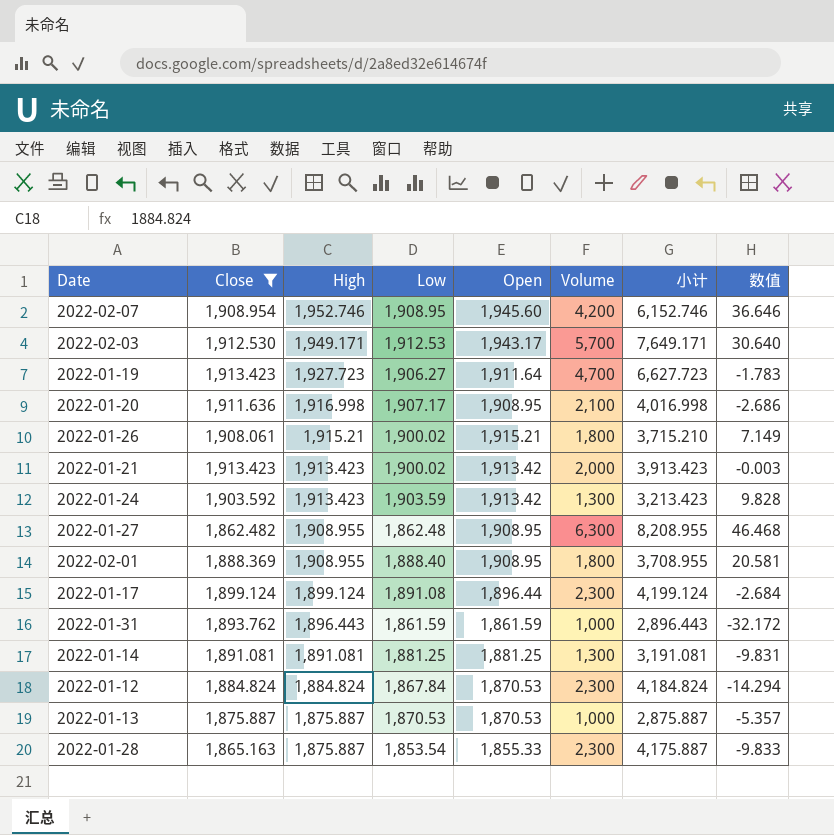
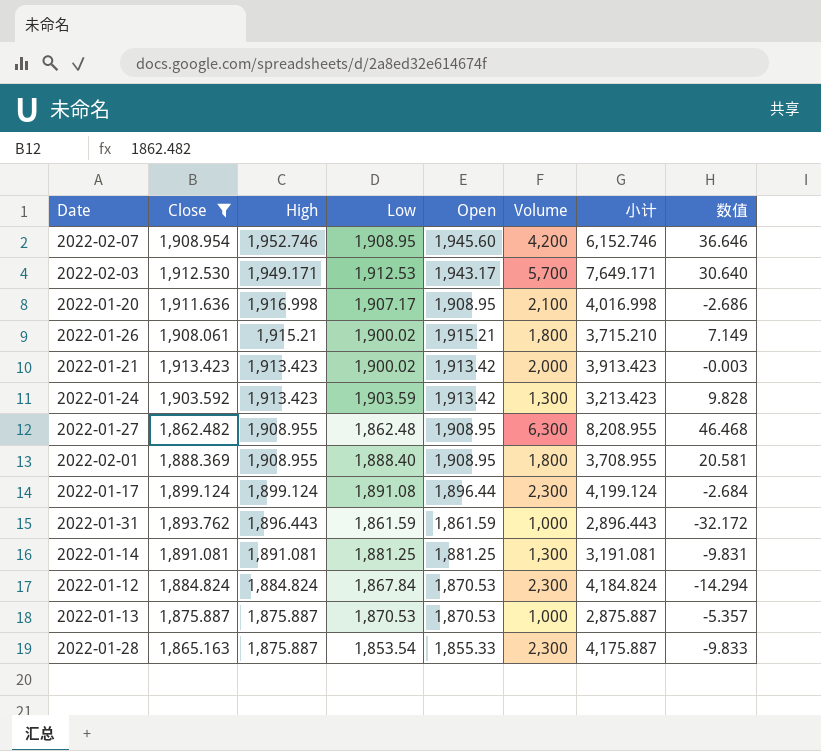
row 2022-01-19: 1,913.423 | 1,927.723 | 1,906.27 | 1,911.64 | 4,700 | 6,627.723 | -1.783 -> none

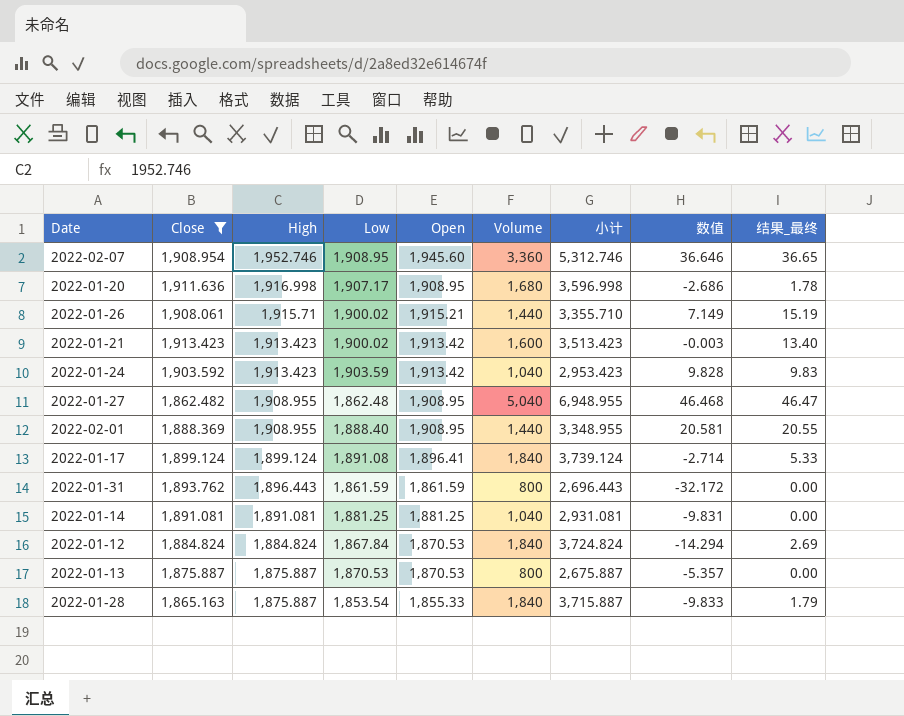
column 结果_最终 | formula: none -> [Open] - [Low]
row 2022-02-03: 1,912.530 | 1,949.171 | 1,912.53 | 1,943.17 | 5,700 | 7,649.171 | 30.640 -> none
2022-02-07 | Volume: 4,200 -> 3,360
2022-02-07 | 小计: 6,152.746 -> 5,312.746
2022-01-20 | Volume: 2,100 -> 1,680
2022-01-20 | 小计: 4,016.998 -> 3,596.998
2022-01-26 | High: 1,915.21 -> 1,915.71
2022-01-26 | Volume: 1,800 -> 1,440
2022-01-26 | 小计: 3,715.210 -> 3,355.710
2022-01-21 | Volume: 2,000 -> 1,600
2022-01-21 | 小计: 3,913.423 -> 3,513.423
2022-01-24 | Volume: 1,300 -> 1,040
2022-01-24 | 小计: 3,213.423 -> 2,953.423
2022-01-27 | Volume: 6,300 -> 5,040
2022-01-27 | 小计: 8,208.955 -> 6,948.955
2022-02-01 | Volume: 1,800 -> 1,440
2022-02-01 | 小计: 3,708.955 -> 3,348.955
2022-01-17 | Open: 1,896.44 -> 1,896.41
2022-01-17 | Volume: 2,300 -> 1,840
2022-01-17 | 小计: 4,199.124 -> 3,739.124
2022-01-17 | 数值: -2.684 -> -2.714
2022-01-31 | Volume: 1,000 -> 800
2022-01-31 | 小计: 2,896.443 -> 2,696.443
2022-01-14 | Volume: 1,300 -> 1,040
2022-01-14 | 小计: 3,191.081 -> 2,931.081
2022-01-12 | Volume: 2,300 -> 1,840
2022-01-12 | 小计: 4,184.824 -> 3,724.824
2022-01-13 | Volume: 1,000 -> 800
2022-01-13 | 小计: 2,875.887 -> 2,675.887
2022-01-28 | Volume: 2,300 -> 1,840
2022-01-28 | 小计: 4,175.887 -> 3,715.887

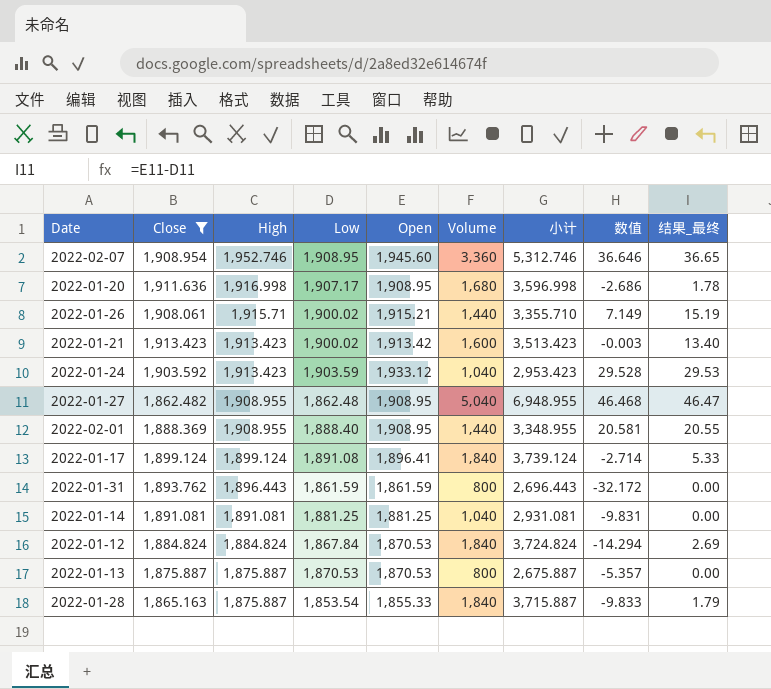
2022-01-24 | Open: 1,913.42 -> 1,933.12
2022-01-24 | 数值: 9.828 -> 29.528
2022-01-24 | 结果_最终: 9.83 -> 29.53

